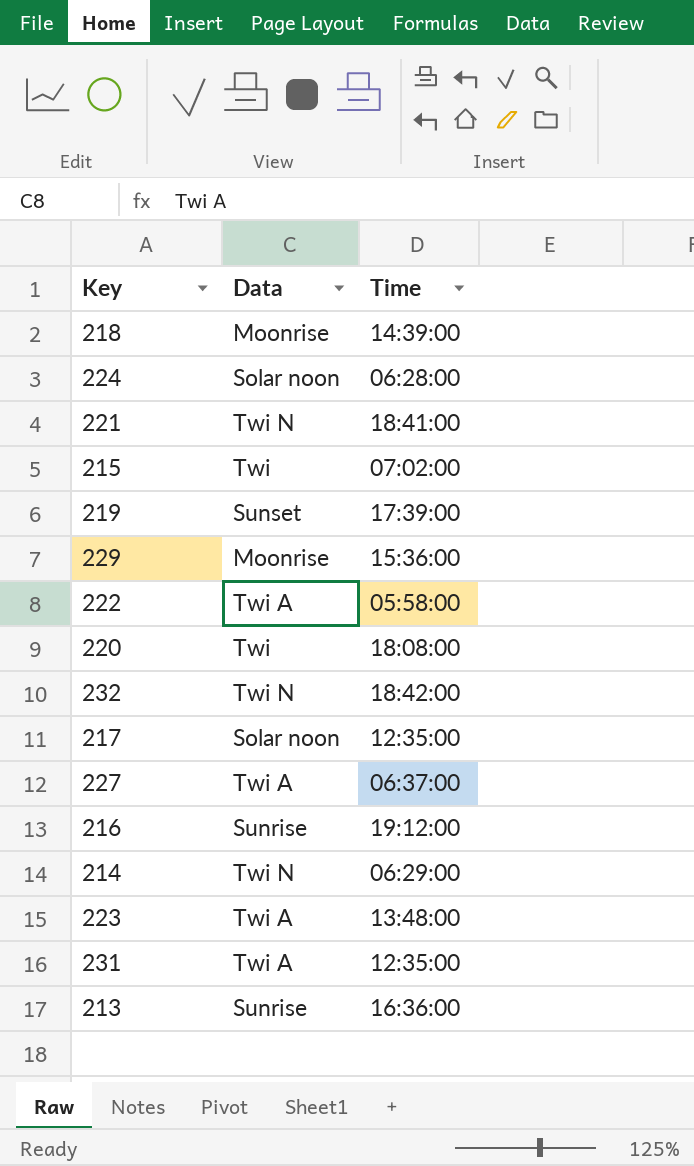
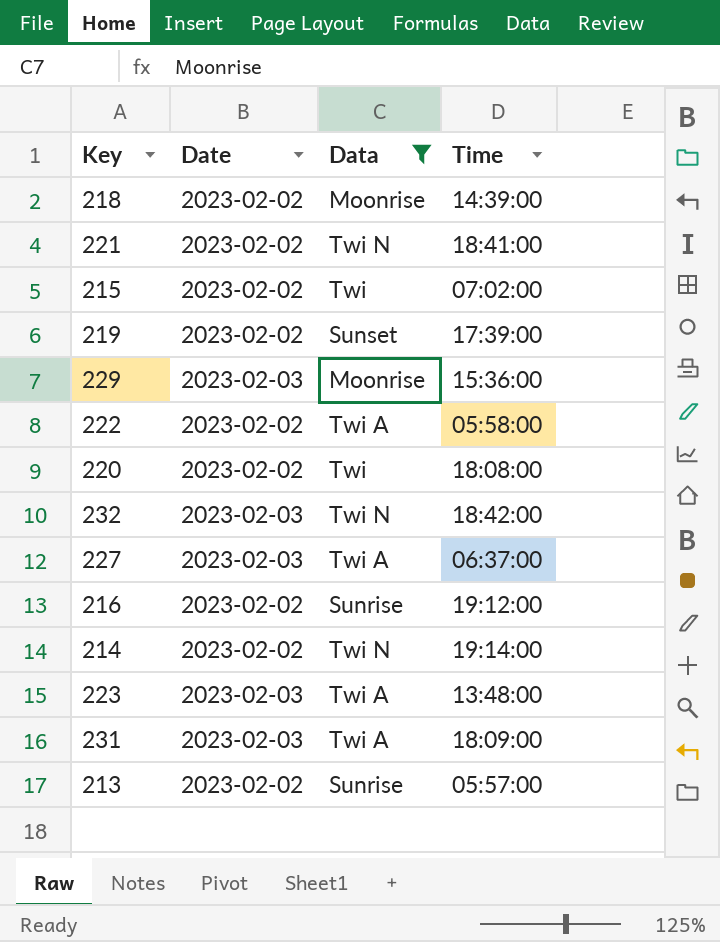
filter: none -> Data != Solar noon
column Date | position: none -> 2
214 | Time: 06:29:00 -> 19:14:00
231 | Time: 12:35:00 -> 18:09:00
213 | Time: 16:36:00 -> 05:57:00

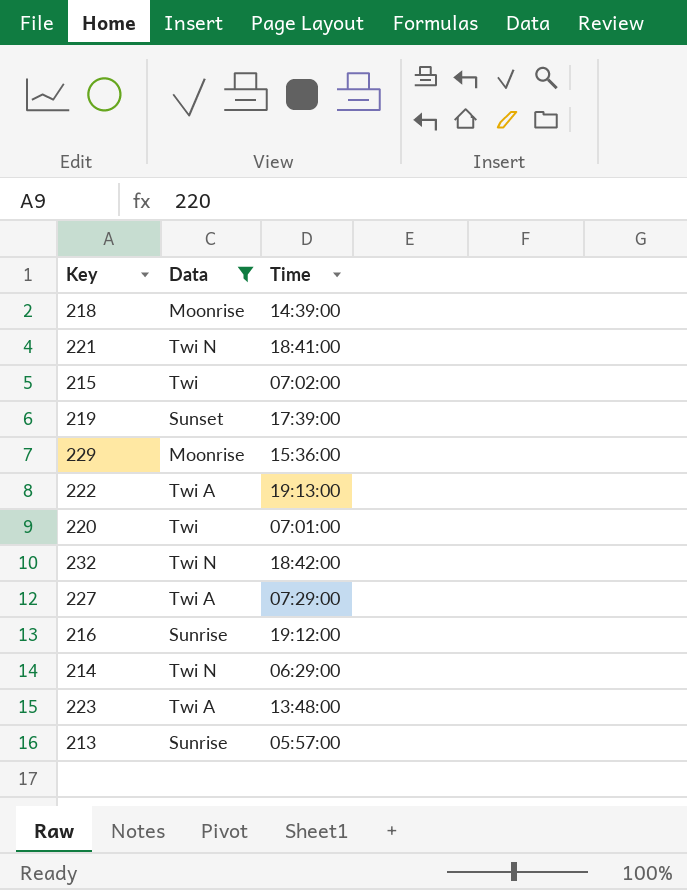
column Date | position: 2 -> none
row 231: 2023-02-03 | Twi A | 18:09:00 -> none
222 | Time: 05:58:00 -> 19:13:00
220 | Time: 18:08:00 -> 07:01:00
227 | Time: 06:37:00 -> 07:29:00
214 | Time: 19:14:00 -> 06:29:00

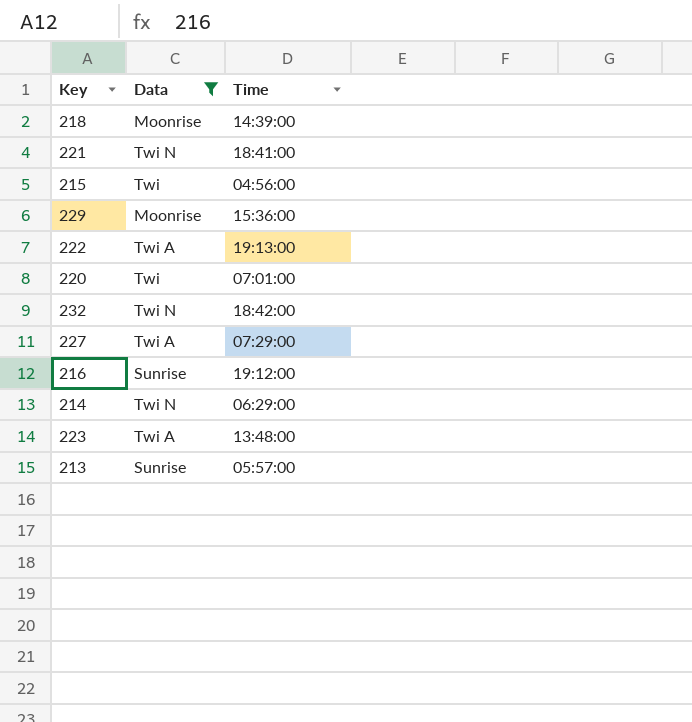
row 219: Sunset | 17:39:00 -> none
215 | Time: 07:02:00 -> 04:56:00

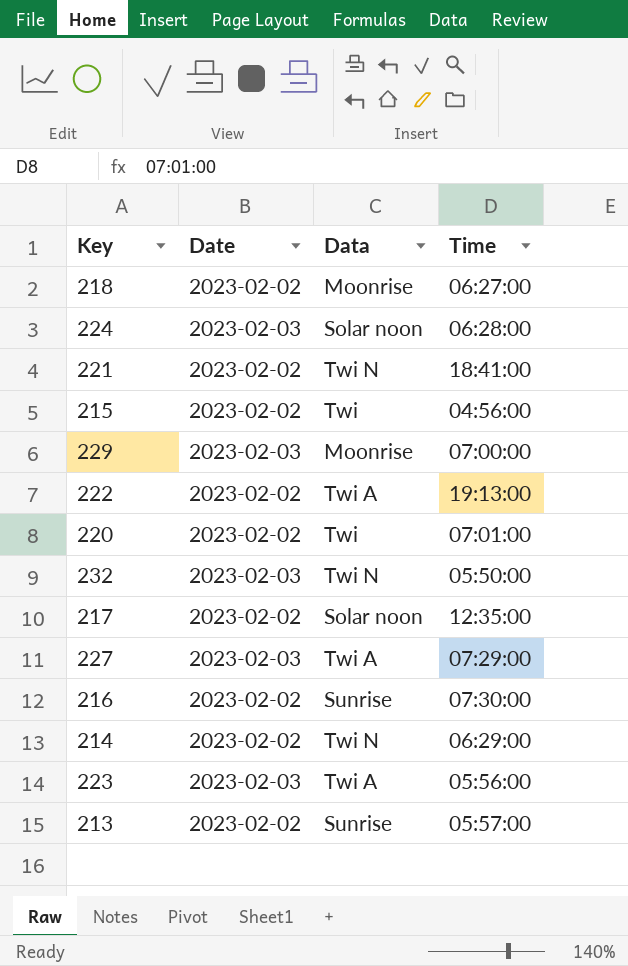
filter: Data != Solar noon -> none
column Date | position: none -> 2
218 | Time: 14:39:00 -> 06:27:00
229 | Time: 15:36:00 -> 07:00:00
232 | Time: 18:42:00 -> 05:50:00
216 | Time: 19:12:00 -> 07:30:00
223 | Time: 13:48:00 -> 05:56:00

